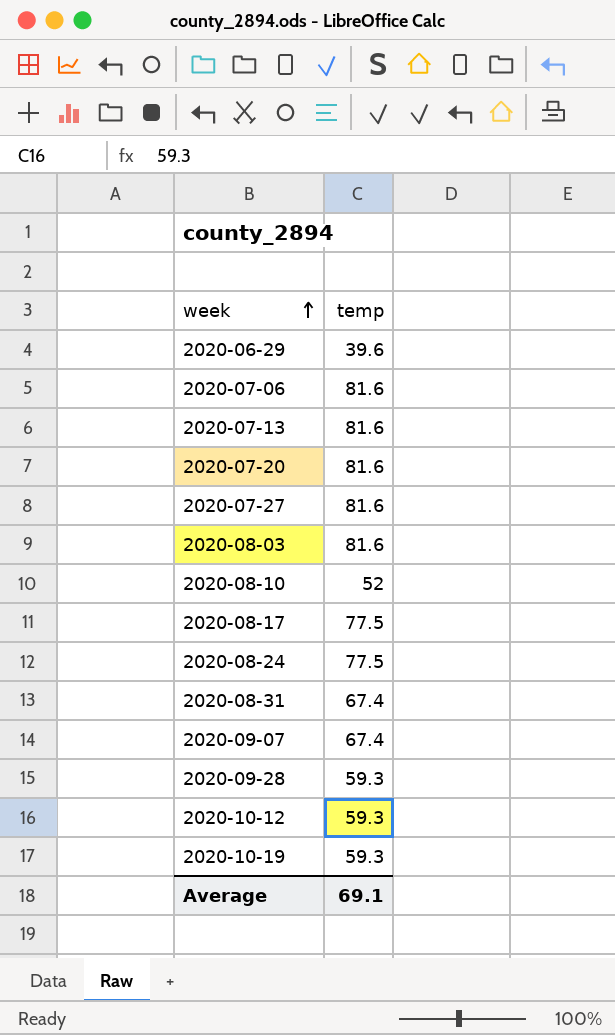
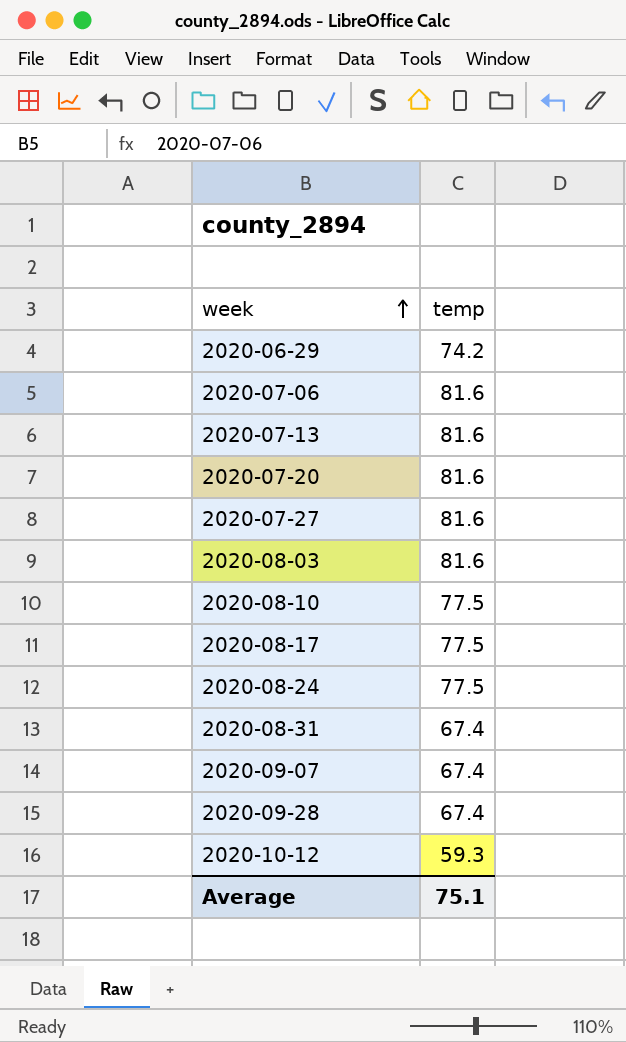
row 2020-10-19: 59.3 -> none
2020-06-29 | temp: 39.6 -> 74.2
2020-08-10 | temp: 52 -> 77.5
2020-09-28 | temp: 59.3 -> 67.4
Average | temp: 69.1 -> 75.1

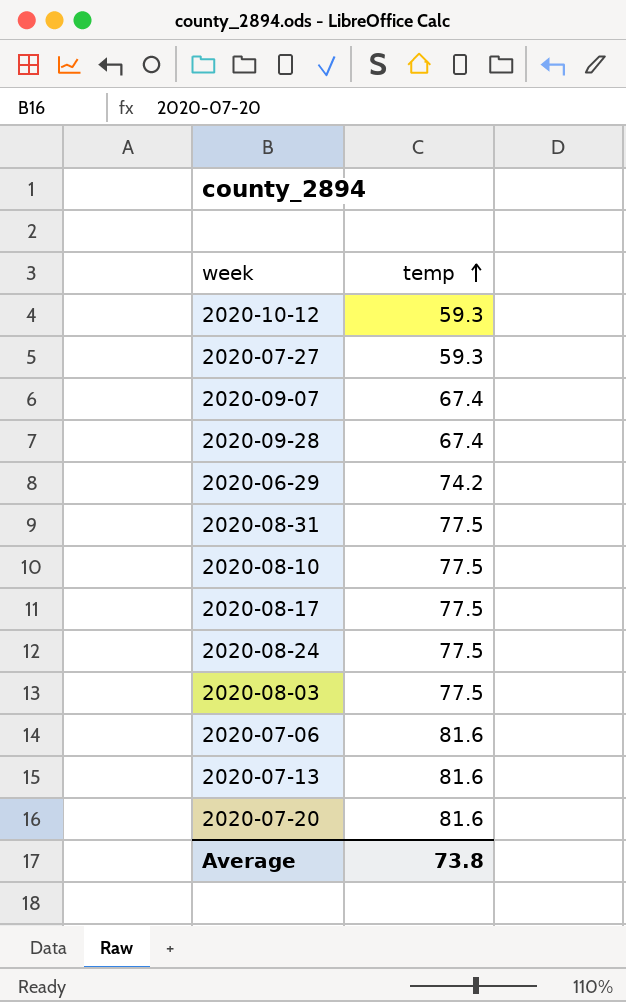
row order: week ascending -> temp ascending
2020-07-27 | temp: 81.6 -> 59.3
2020-08-31 | temp: 67.4 -> 77.5
2020-08-03 | temp: 81.6 -> 77.5
Average | temp: 75.1 -> 73.8

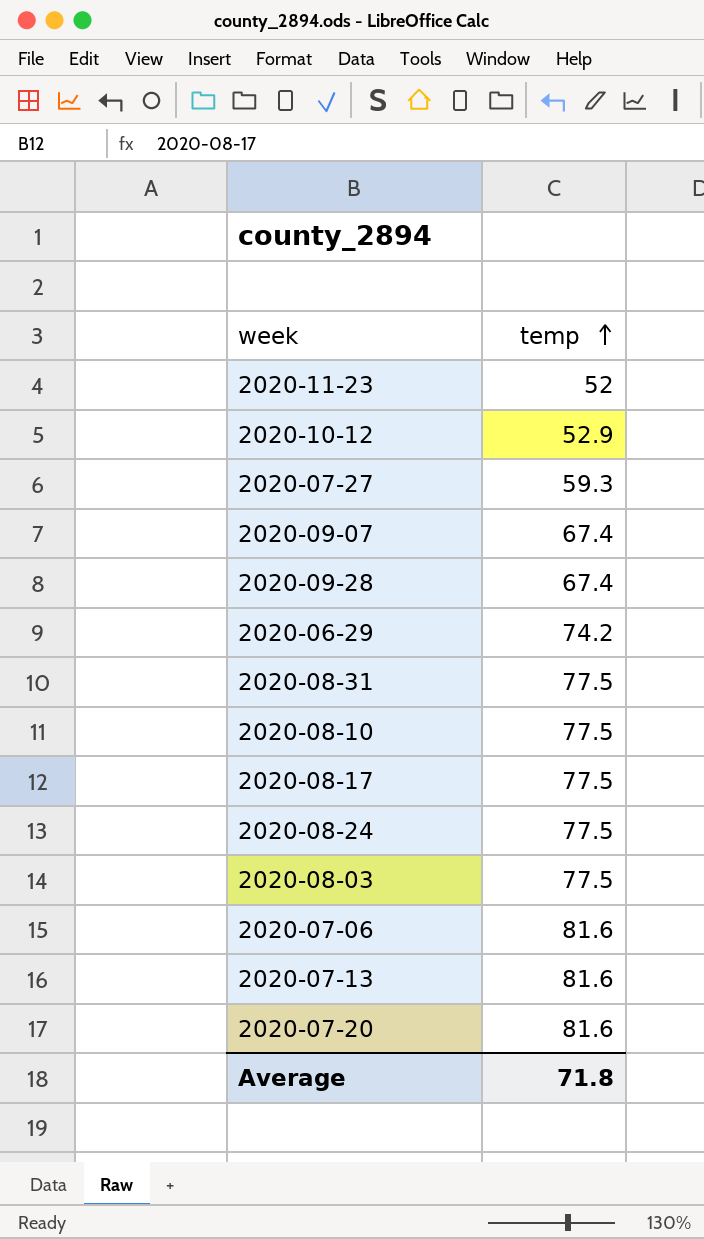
row 2020-11-23: none -> 52
2020-10-12 | temp: 59.3 -> 52.9
Average | temp: 73.8 -> 71.8

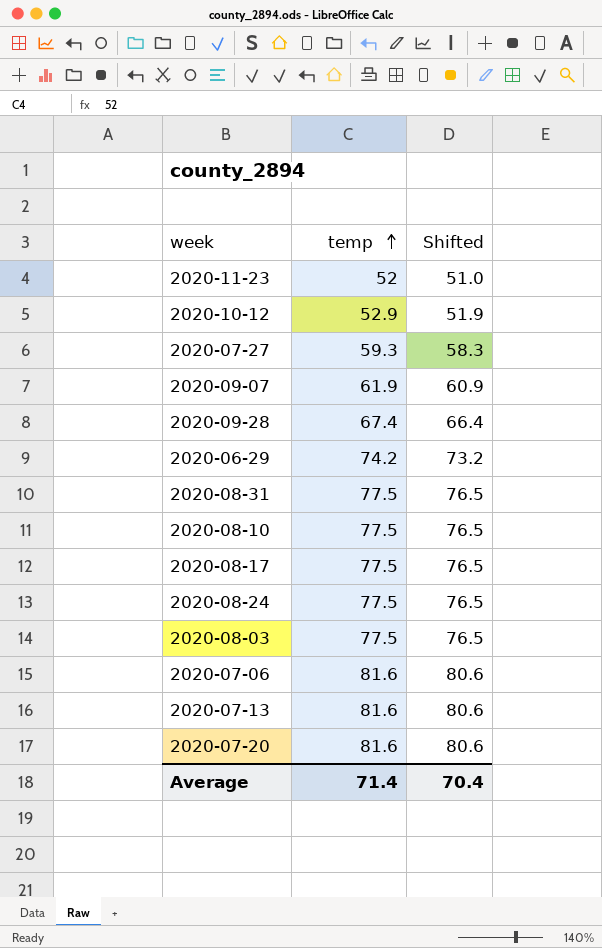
column Shifted | formula: none -> [temp] - 1
2020-09-07 | temp: 67.4 -> 61.9
Average | temp: 71.8 -> 71.4

